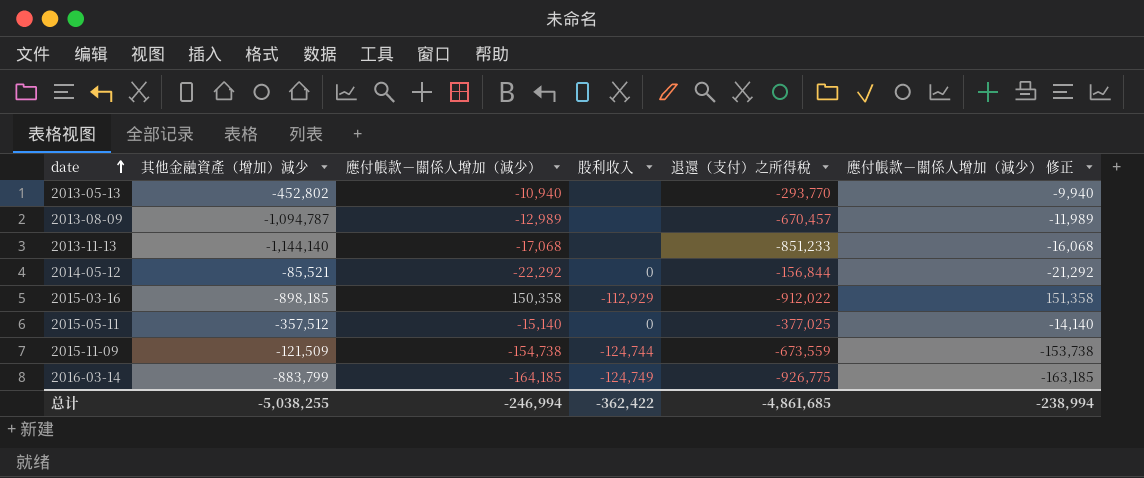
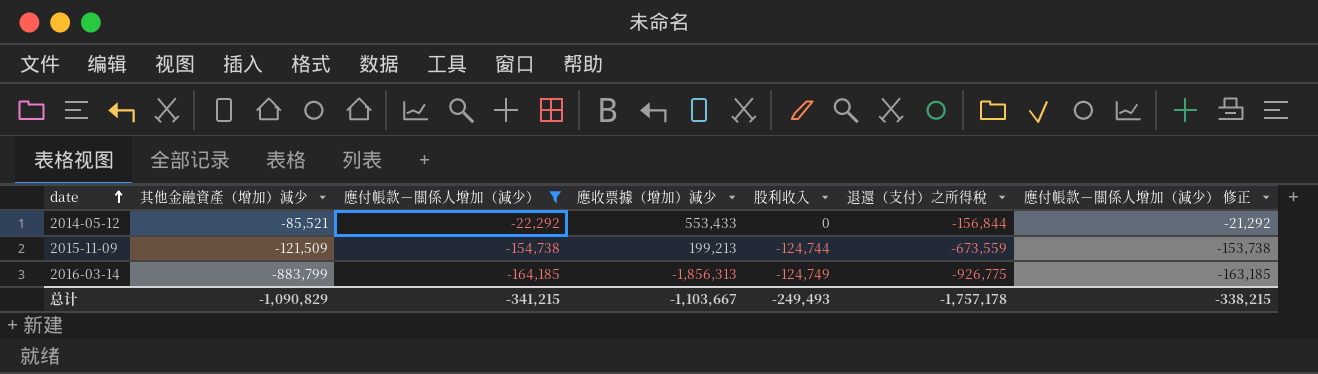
filter: none -> 應付帳款－關係人增加（減少） <= -22,292
column 應收票據（增加）減少 | position: none -> 4
总计 | 其他金融資產（增加）減少: -5,038,255 -> -1,090,829
总计 | 應付帳款－關係人增加（減少）: -246,994 -> -341,215
总计 | 股利收入: -362,422 -> -249,493
总计 | 退還（支付）之所得稅: -4,861,685 -> -1,757,178
总计 | 應付帳款－關係人增加（減少） 修正: -238,994 -> -338,215

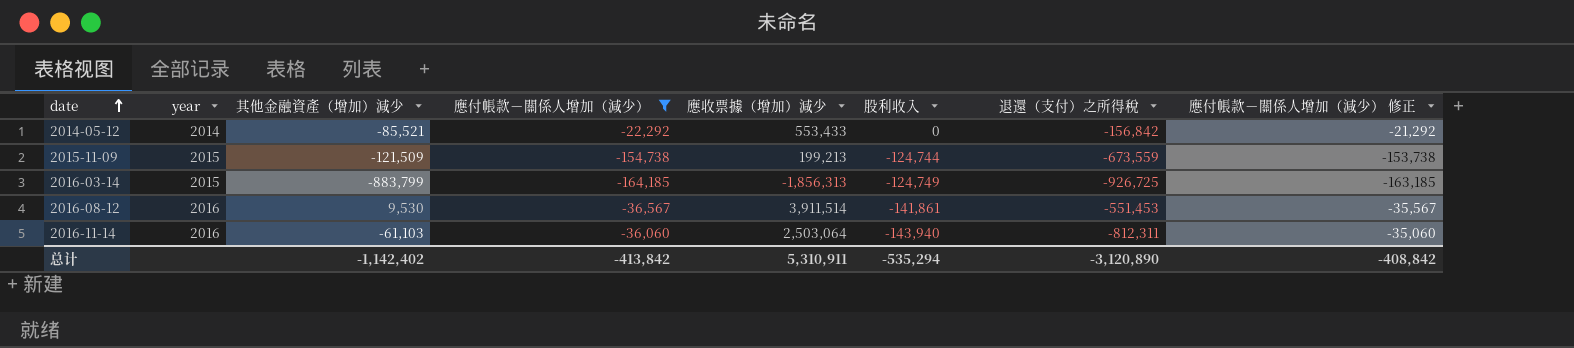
column year | position: none -> 2
2014-05-12 | 退還（支付）之所得稅: -156,844 -> -156,842
2016-03-14 | 退還（支付）之所得稅: -926,775 -> -926,725
row 2016-08-12: none -> 2016 | 9,530 | -36,567 | 3,911,514 | -141,861 | -551,453 | -35,567
row 2016-11-14: none -> 2016 | -61,103 | -36,060 | 2,503,064 | -143,940 | -812,311 | -35,060
总计 | 其他金融資產（增加）減少: -1,090,829 -> -1,142,402
总计 | 應付帳款－關係人增加（減少）: -341,215 -> -413,842
总计 | 應收票據（增加）減少: -1,103,667 -> 5,310,911
总计 | 股利收入: -249,493 -> -535,294
总计 | 退還（支付）之所得稅: -1,757,178 -> -3,120,890
总计 | 應付帳款－關係人增加（減少） 修正: -338,215 -> -408,842

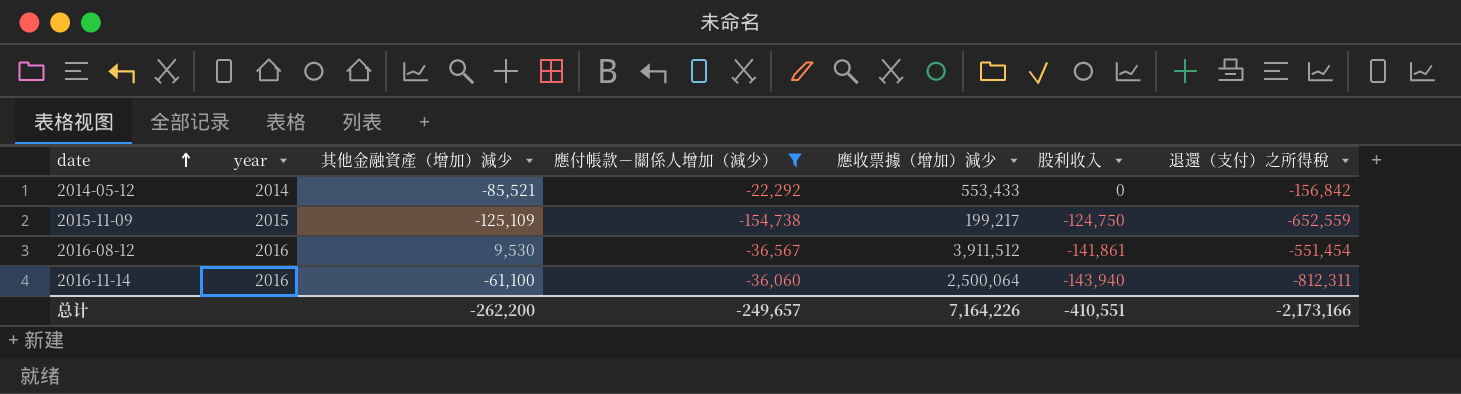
column 應付帳款－關係人增加（減少） 修正 | formula: [應付帳款－關係人增加（減少）] + 1000 -> none
row 2016-03-14: 2015 | -883,799 | -164,185 | -1,856,313 | -124,749 | -926,725 | -163,185 -> none
2015-11-09 | 其他金融資產（增加）減少: -121,509 -> -125,109
2015-11-09 | 應收票據（增加）減少: 199,213 -> 199,217
2015-11-09 | 股利收入: -124,744 -> -124,750
2015-11-09 | 退還（支付）之所得稅: -673,559 -> -652,559
2016-08-12 | 應收票據（增加）減少: 3,911,514 -> 3,911,512
2016-08-12 | 退還（支付）之所得稅: -551,453 -> -551,454
2016-11-14 | 其他金融資產（增加）減少: -61,103 -> -61,100
2016-11-14 | 應收票據（增加）減少: 2,503,064 -> 2,500,064
总计 | 其他金融資產（增加）減少: -1,142,402 -> -262,200
总计 | 應付帳款－關係人增加（減少）: -413,842 -> -249,657
总计 | 應收票據（增加）減少: 5,310,911 -> 7,164,226
总计 | 股利收入: -535,294 -> -410,551
总计 | 退還（支付）之所得稅: -3,120,890 -> -2,173,166

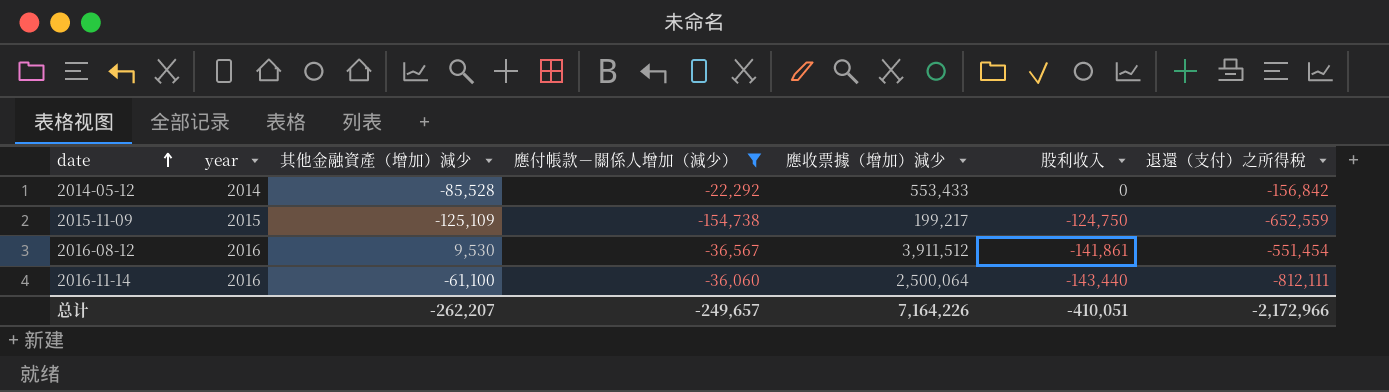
2014-05-12 | 其他金融資產（增加）減少: -85,521 -> -85,528
2016-11-14 | 股利收入: -143,940 -> -143,440
2016-11-14 | 退還（支付）之所得稅: -812,311 -> -812,111
总计 | 其他金融資產（增加）減少: -262,200 -> -262,207
总计 | 股利收入: -410,551 -> -410,051
总计 | 退還（支付）之所得稅: -2,173,166 -> -2,172,966

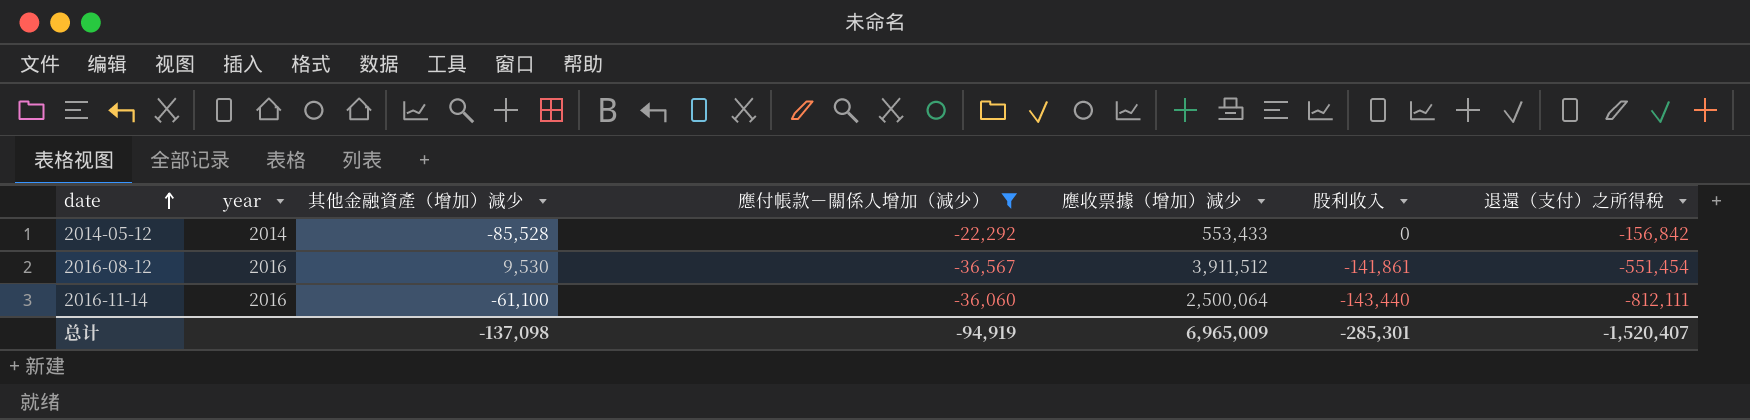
row 2015-11-09: 2015 | -125,109 | -154,738 | 199,217 | -124,750 | -652,559 -> none
总计 | 其他金融資產（增加）減少: -262,207 -> -137,098
总计 | 應付帳款－關係人增加（減少）: -249,657 -> -94,919
总计 | 應收票據（增加）減少: 7,164,226 -> 6,965,009
总计 | 股利收入: -410,051 -> -285,301
总计 | 退還（支付）之所得稅: -2,172,966 -> -1,520,407

